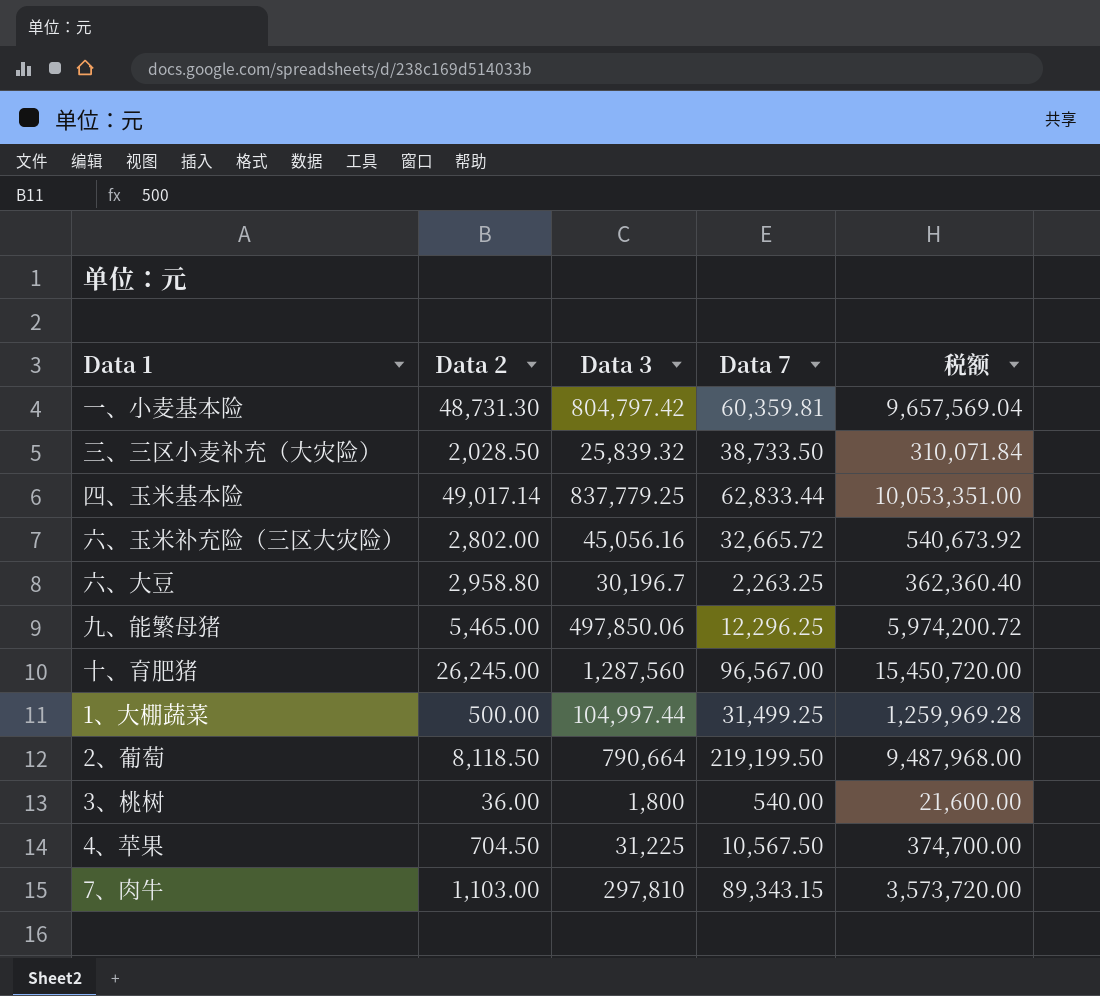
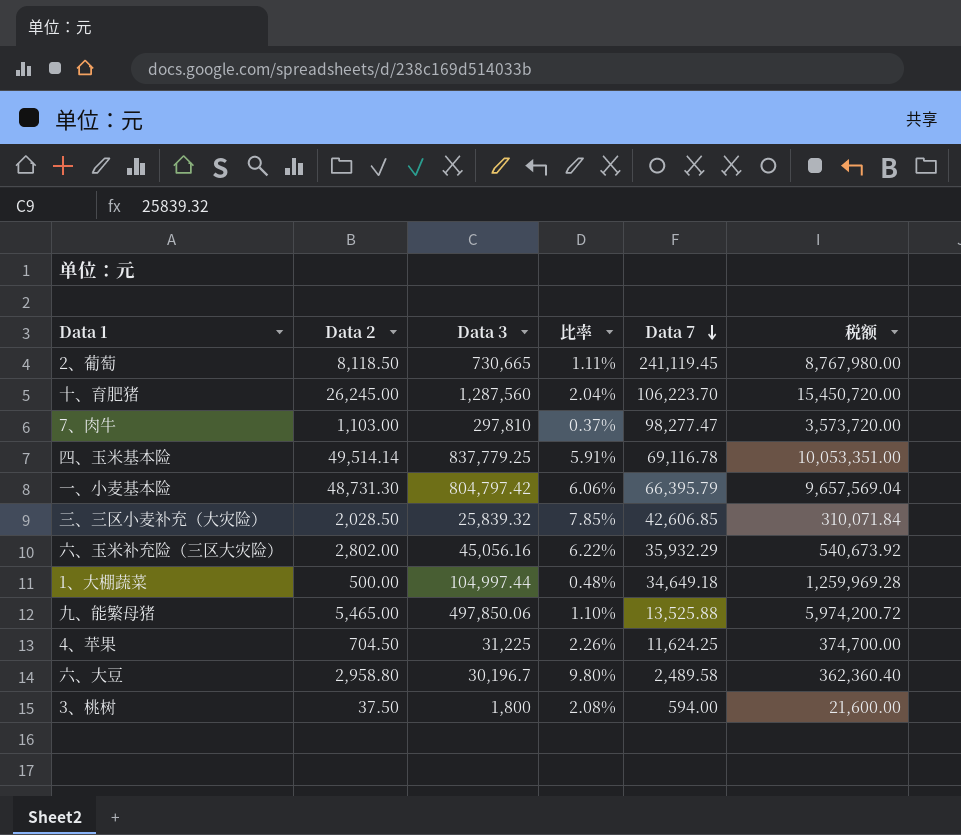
row order: none -> Data 7 descending
column 比率 | formula: none -> [Data 2] / [Data 3]
2、葡萄 | Data 3: 790,664 -> 730,665
2、葡萄 | Data 7: 219,199.50 -> 241,119.45
2、葡萄 | 税额: 9,487,968.00 -> 8,767,980.00
十、育肥猪 | Data 7: 96,567.00 -> 106,223.70
7、肉牛 | Data 7: 89,343.15 -> 98,277.47
四、玉米基本险 | Data 2: 49,017.14 -> 49,514.14
四、玉米基本险 | Data 7: 62,833.44 -> 69,116.78
一、小麦基本险 | Data 7: 60,359.81 -> 66,395.79
三、三区小麦补充（大灾险） | Data 7: 38,733.50 -> 42,606.85
六、玉米补充险（三区大灾险） | Data 7: 32,665.72 -> 35,932.29
1、大棚蔬菜 | Data 7: 31,499.25 -> 34,649.18
九、能繁母猪 | Data 7: 12,296.25 -> 13,525.88
4、苹果 | Data 7: 10,567.50 -> 11,624.25
六、大豆 | Data 7: 2,263.25 -> 2,489.58
3、桃树 | Data 2: 36.00 -> 37.50
3、桃树 | Data 7: 540.00 -> 594.00

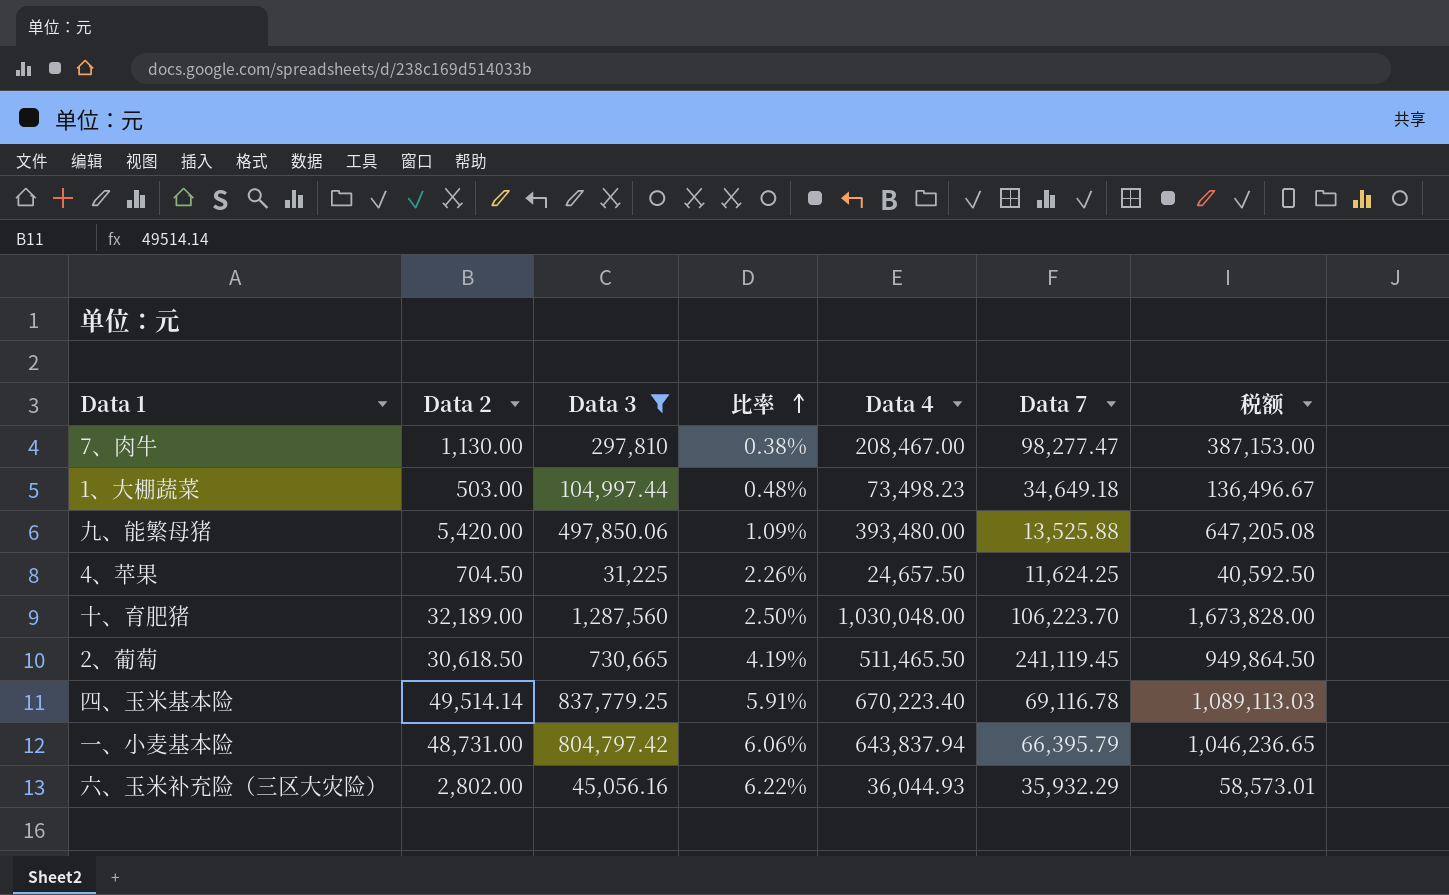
filter: none -> Data 3 >= 31,225
row order: Data 7 descending -> 比率 ascending
column Data 4 | position: none -> 5
column 税额 | formula: [Data 3] * 12 -> [Data 3] * 1.3
7、肉牛 | Data 2: 1,103.00 -> 1,130.00
7、肉牛 | 比率: 0.37% -> 0.38%
1、大棚蔬菜 | Data 2: 500.00 -> 503.00
九、能繁母猪 | Data 2: 5,465.00 -> 5,420.00
九、能繁母猪 | 比率: 1.10% -> 1.09%
十、育肥猪 | Data 2: 26,245.00 -> 32,189.00
十、育肥猪 | 比率: 2.04% -> 2.50%
2、葡萄 | Data 2: 8,118.50 -> 30,618.50
2、葡萄 | 比率: 1.11% -> 4.19%
一、小麦基本险 | Data 2: 48,731.30 -> 48,731.00

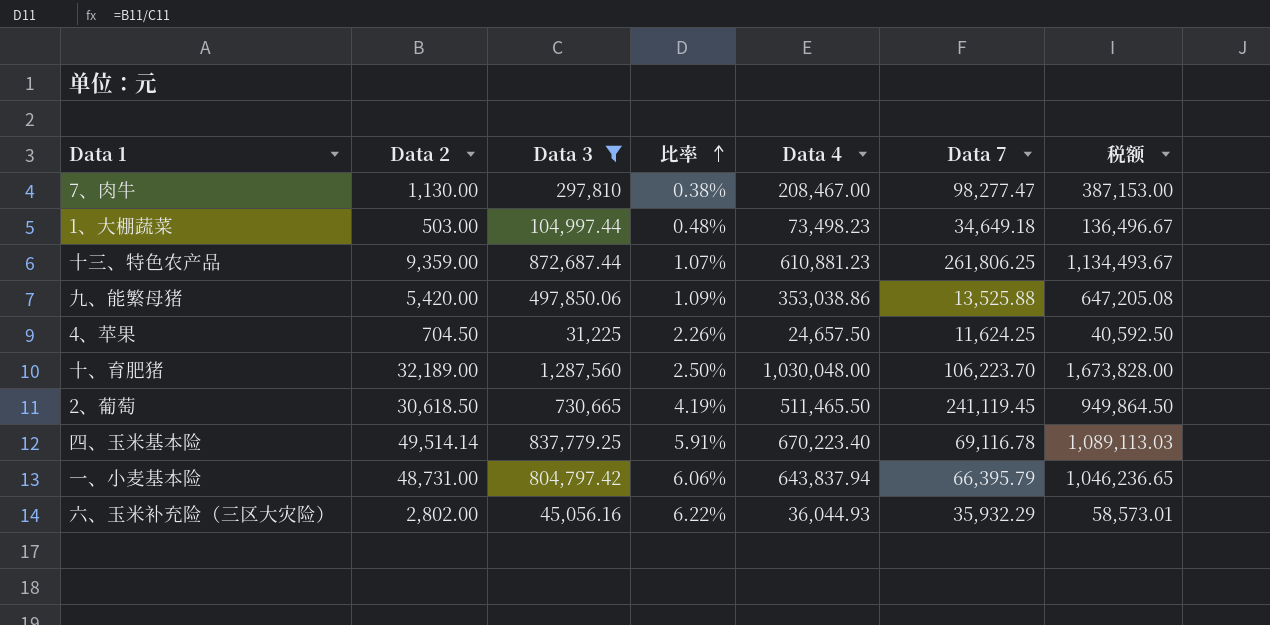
row 十三、特色农产品: none -> 9,359.00 | 872,687.44 | 1.07% | 610,881.23 | 261,806.25 | 1,134,493.67
九、能繁母猪 | Data 4: 393,480.00 -> 353,038.86

